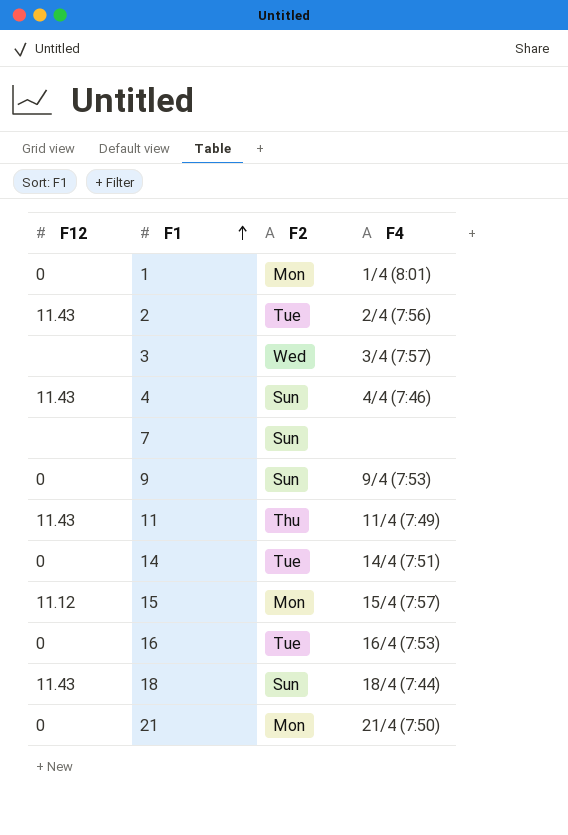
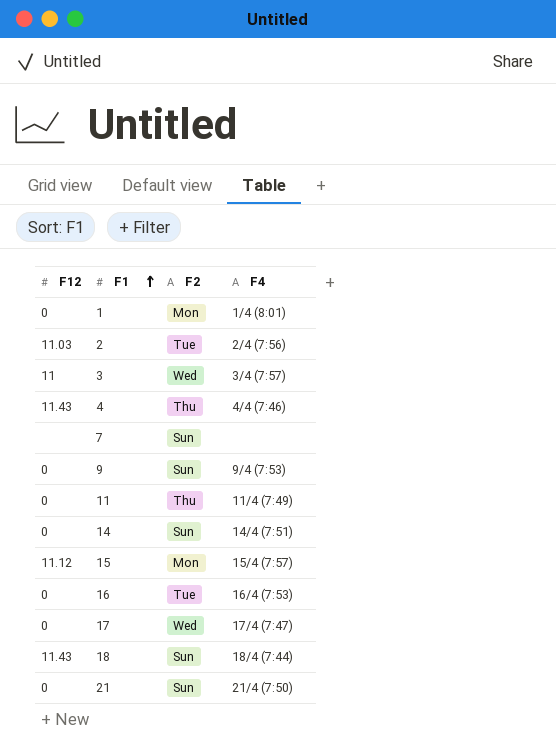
2 | F12: 11.43 -> 11.03
3 | F12: none -> 11
4 | F2: Sun -> Thu
11 | F12: 11.43 -> 0
14 | F2: Tue -> Sun
row 17: none -> 0 | Wed | 17/4 (7:47)
21 | F2: Mon -> Sun

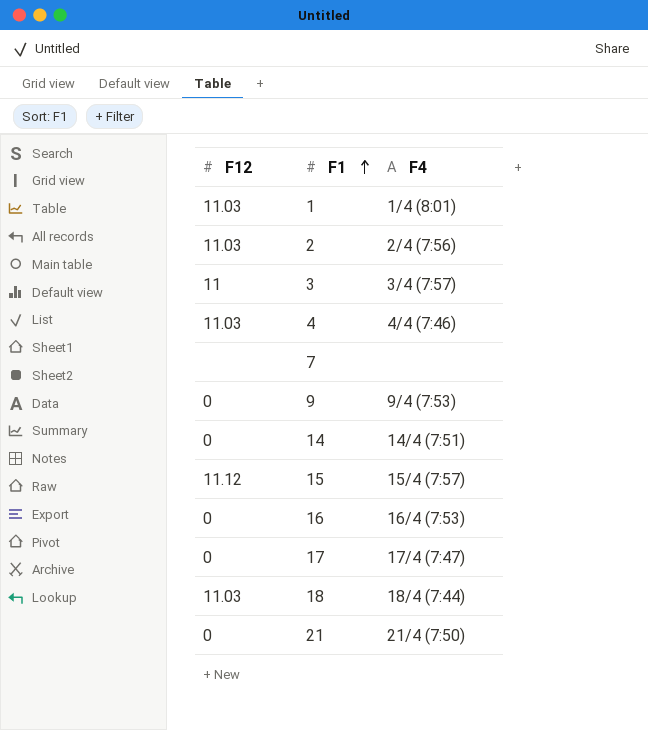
column F2 | position: 3 -> none
row 11: 0 | Thu | 11/4 (7:49) -> none
1 | F12: 0 -> 11.03
4 | F12: 11.43 -> 11.03
18 | F12: 11.43 -> 11.03

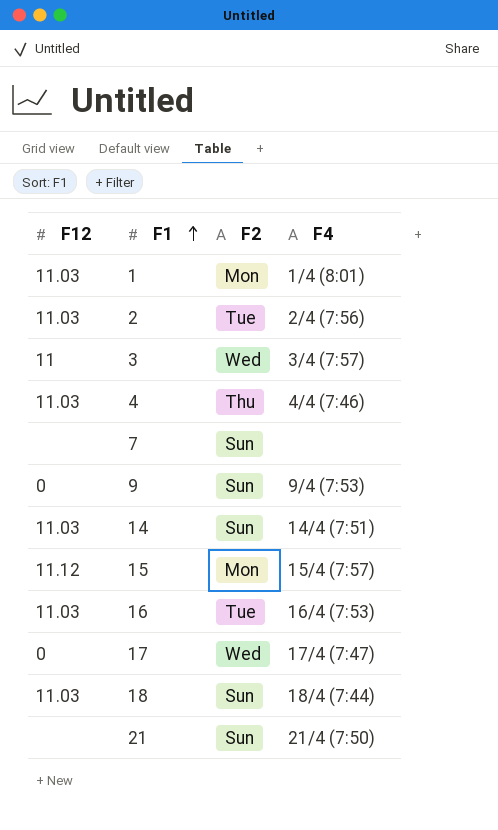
column F2 | position: none -> 3
14 | F12: 0 -> 11.03
16 | F12: 0 -> 11.03
21 | F12: 0 -> none

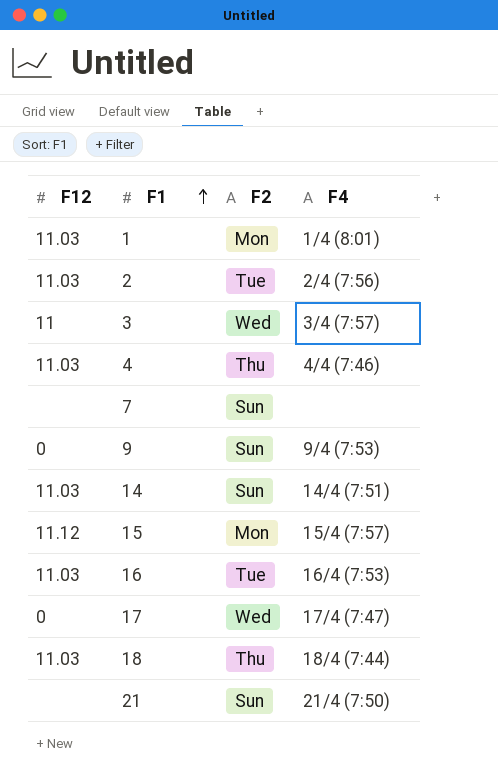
18 | F2: Sun -> Thu

